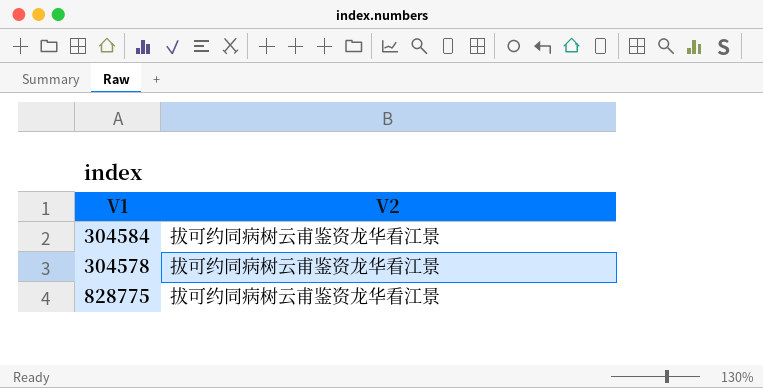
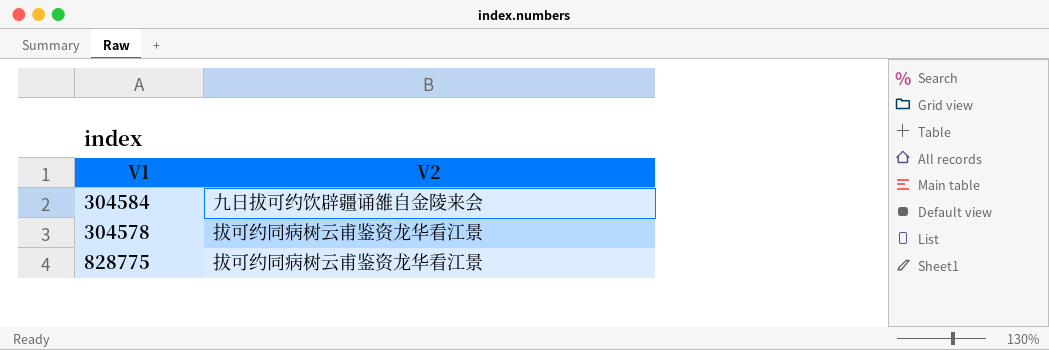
304584 | V2: 拔可约同病树云甫鉴资龙华看江景 -> 九日拔可约饮辟疆诵雒自金陵来会

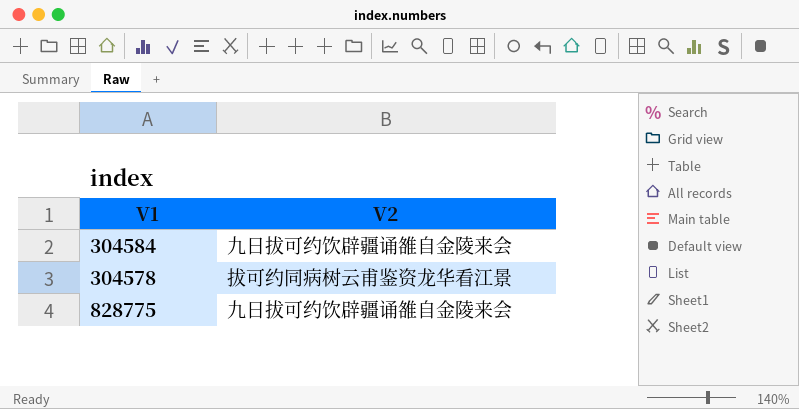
828775 | V2: 拔可约同病树云甫鉴资龙华看江景 -> 九日拔可约饮辟疆诵雒自金陵来会

